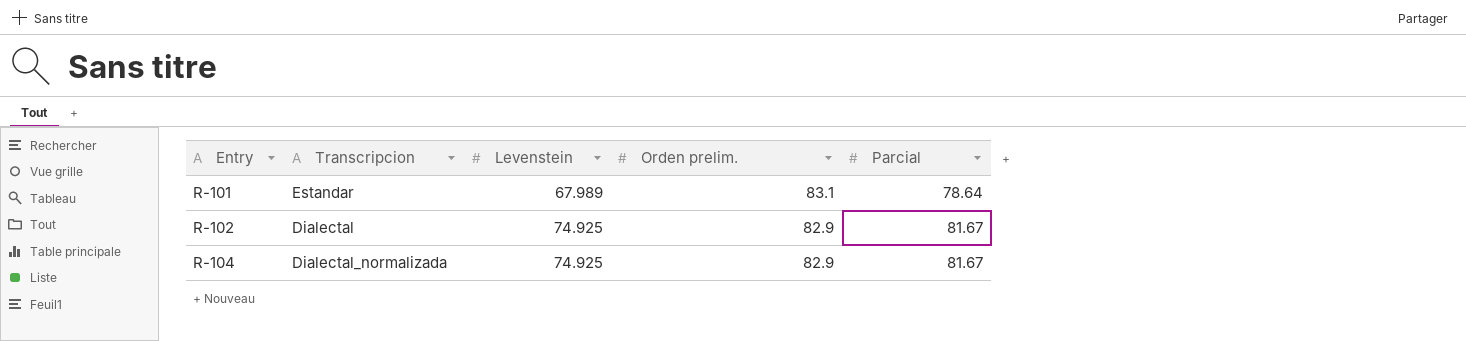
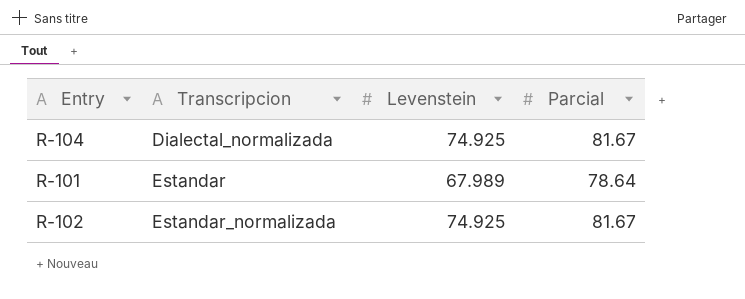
row order: Entry ascending -> Transcripcion ascending
column Orden prelim. | position: 4 -> none
R-102 | Transcripcion: Dialectal -> Estandar_normalizada

